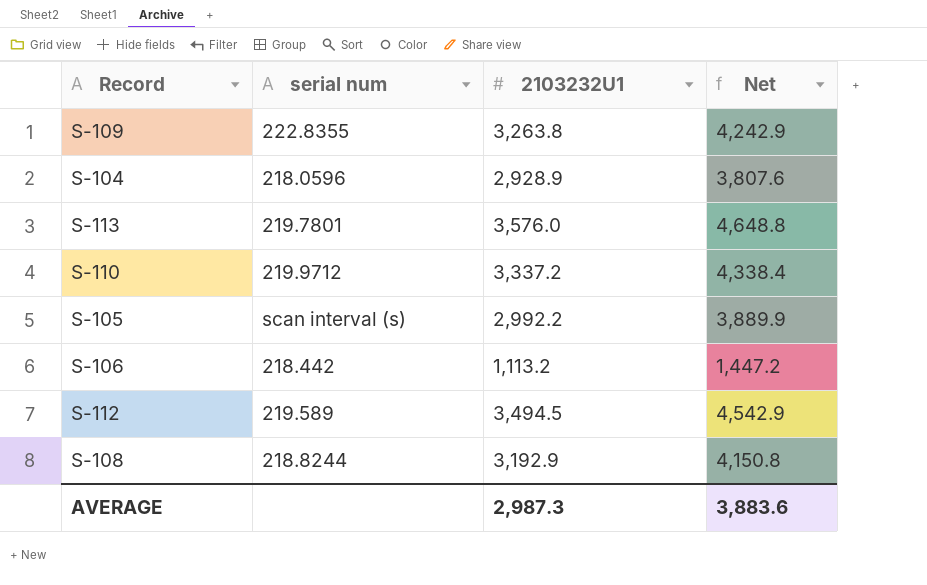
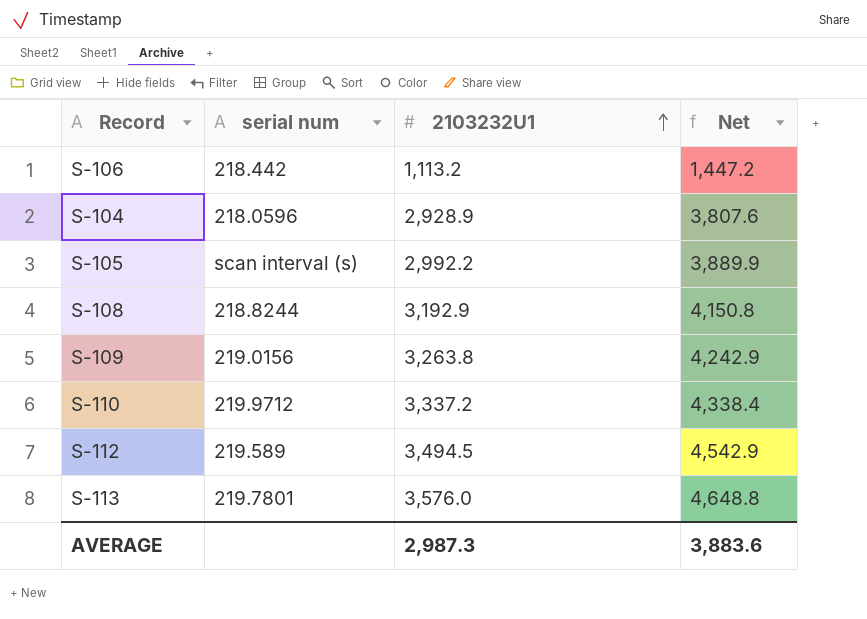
row order: none -> 2103232U1 ascending
S-109 | serial num: 222.8355 -> 219.0156

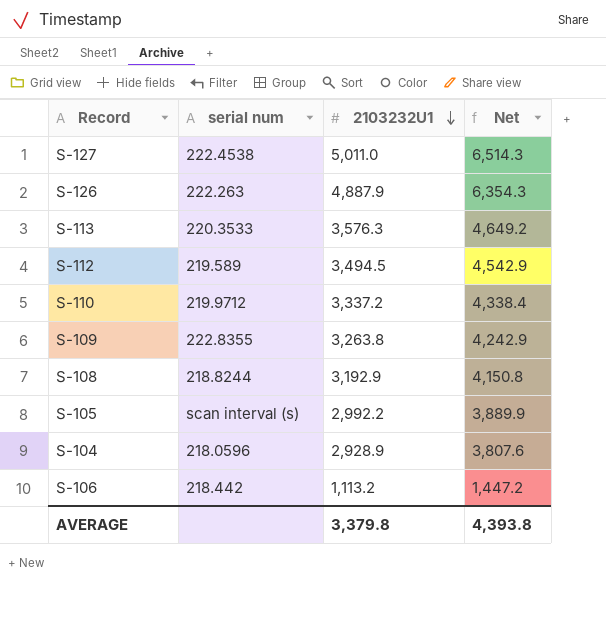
row order: 2103232U1 ascending -> 2103232U1 descending
row S-127: none -> 222.4538 | 5,011.0 | 6,514.3
row S-126: none -> 222.263 | 4,887.9 | 6,354.3
S-113 | serial num: 219.7801 -> 220.3533
S-113 | 2103232U1: 3,576.0 -> 3,576.3
S-113 | Net: 4,648.8 -> 4,649.2
S-109 | serial num: 219.0156 -> 222.8355
AVERAGE | 2103232U1: 2,987.3 -> 3,379.8
AVERAGE | Net: 3,883.6 -> 4,393.8

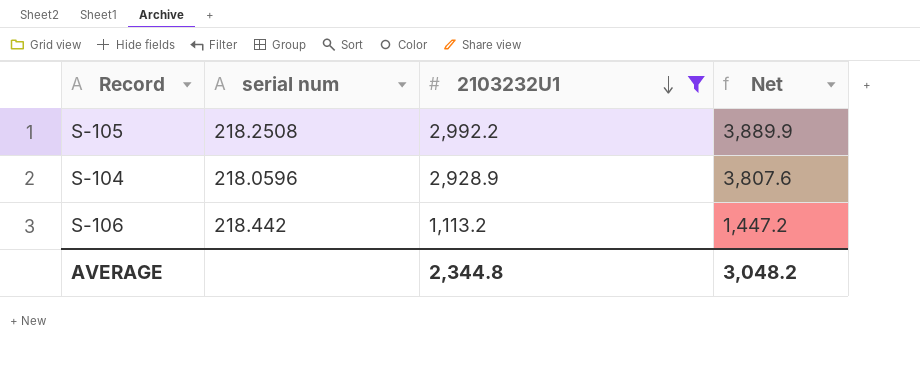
filter: none -> 2103232U1 <= 2,992.2
S-105 | serial num: scan interval (s) -> 218.2508
AVERAGE | 2103232U1: 3,379.8 -> 2,344.8
AVERAGE | Net: 4,393.8 -> 3,048.2

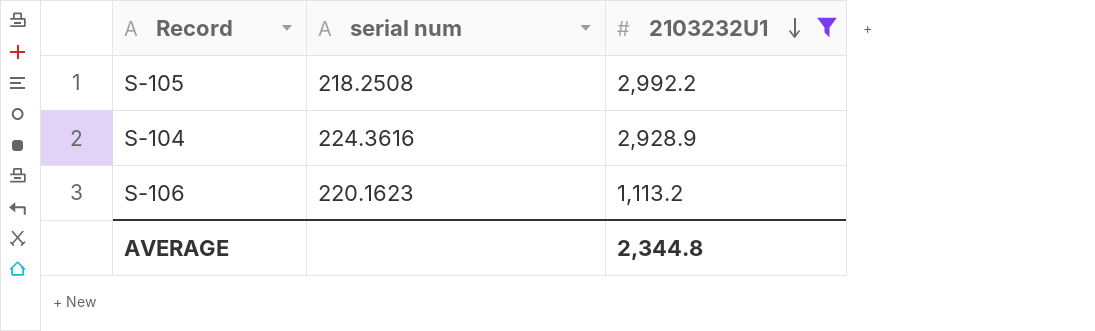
column Net | formula: [2103232U1] * 1.3 -> none
S-104 | serial num: 218.0596 -> 224.3616
S-106 | serial num: 218.442 -> 220.1623

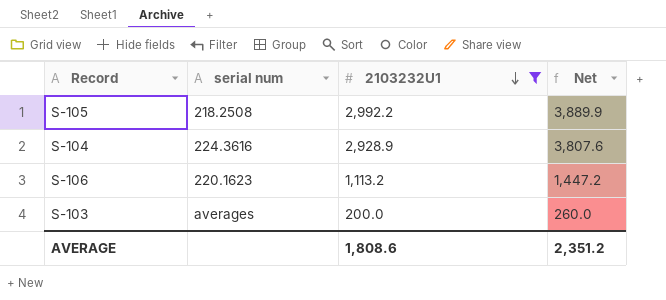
column Net | formula: none -> [2103232U1] * 1.3
row S-103: none -> averages | 200.0 | 260.0
AVERAGE | 2103232U1: 2,344.8 -> 1,808.6

